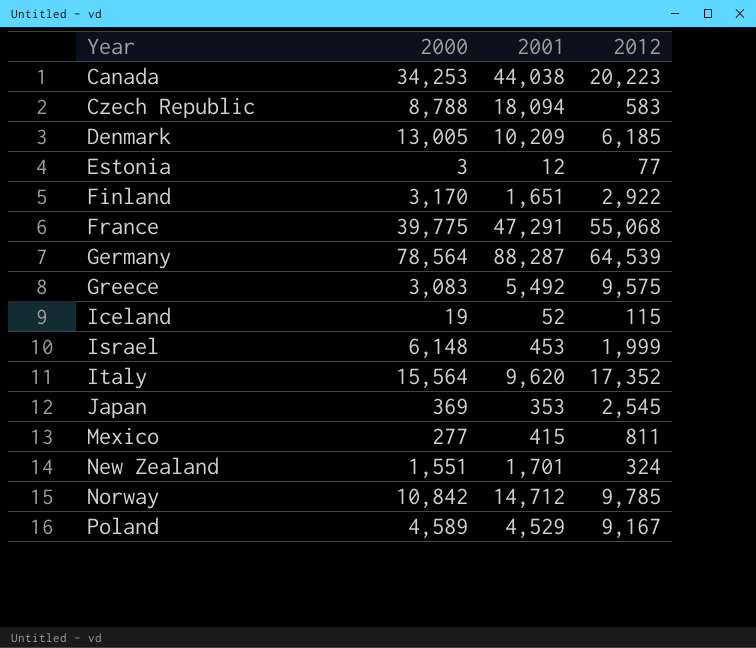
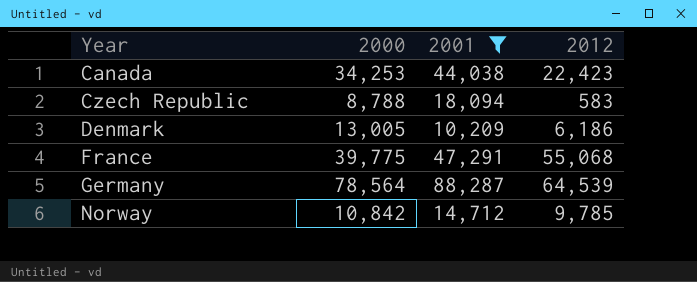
filter: none -> 2001 >= 10,209
Canada | 2012: 20,223 -> 22,423
Denmark | 2012: 6,185 -> 6,186

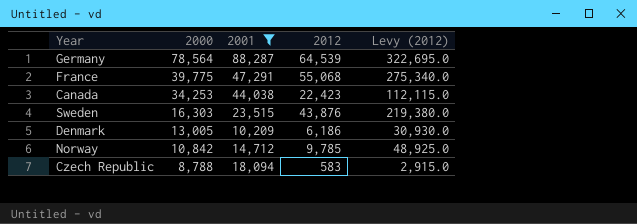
row order: Year ascending -> 2000 descending
column Levy (2012) | formula: none -> [2012] * 5
row Sweden: none -> 16,303 | 23,515 | 43,876 | 219,380.0

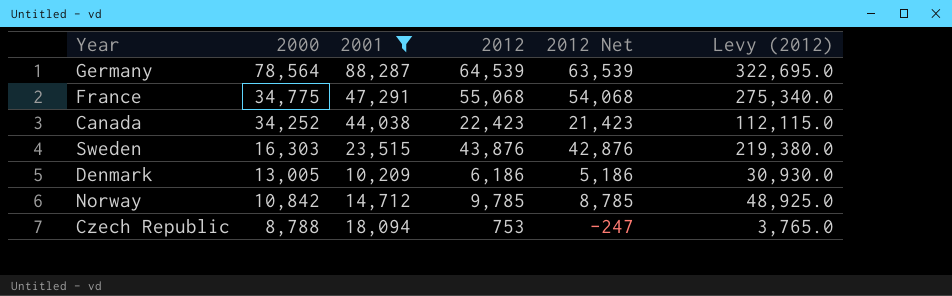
column 2012 Net | formula: none -> [2012] - 1000
France | 2000: 39,775 -> 34,775
Canada | 2000: 34,253 -> 34,252
Czech Republic | 2012: 583 -> 753
Czech Republic | Levy (2012): 2,915.0 -> 3,765.0

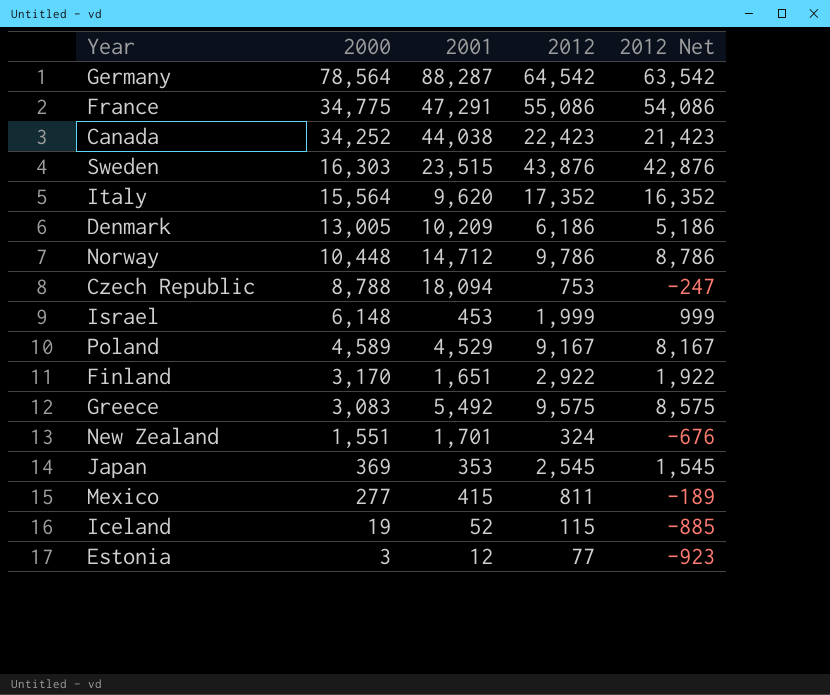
filter: 2001 >= 10,209 -> none
column Levy (2012) | formula: [2012] * 5 -> none
Germany | 2012: 64,539 -> 64,542
Germany | 2012 Net: 63,539 -> 63,542
France | 2012: 55,068 -> 55,086
France | 2012 Net: 54,068 -> 54,086
Norway | 2000: 10,842 -> 10,448
Norway | 2012: 9,785 -> 9,786
Norway | 2012 Net: 8,785 -> 8,786

